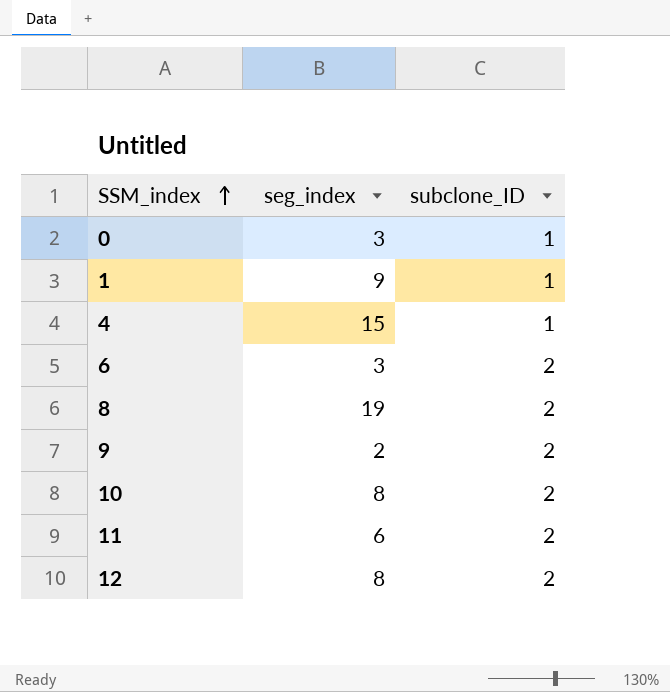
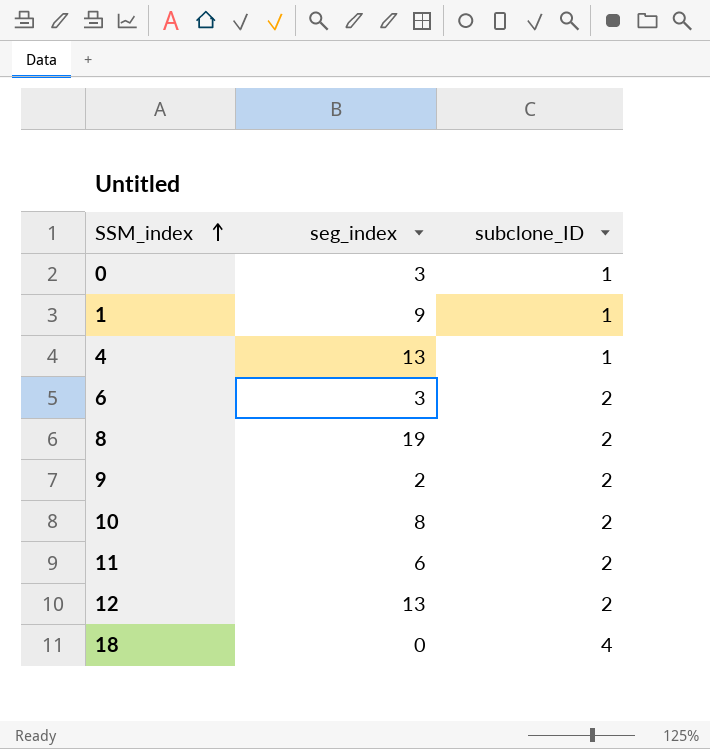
4 | seg_index: 15 -> 13
12 | seg_index: 8 -> 13
row 18: none -> 0 | 4

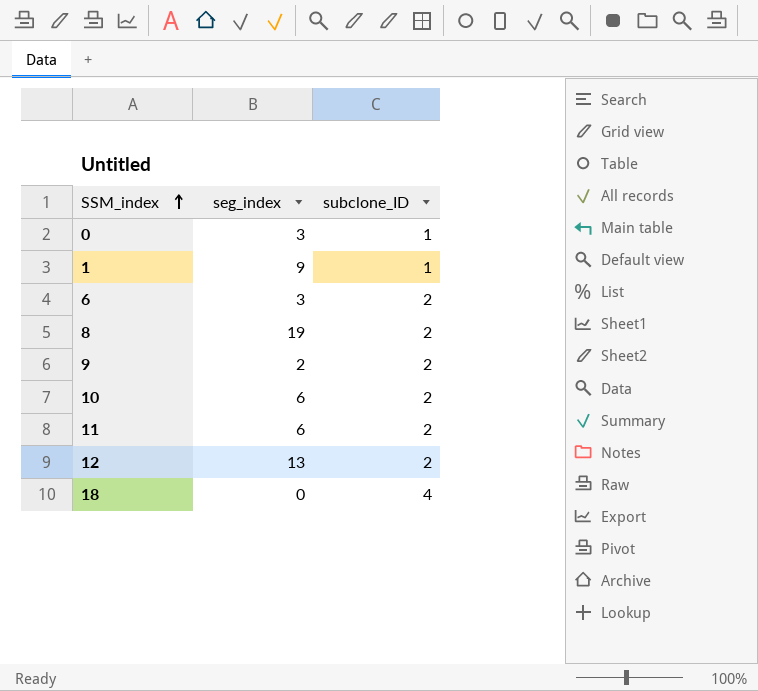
row 4: 13 | 1 -> none
10 | seg_index: 8 -> 6

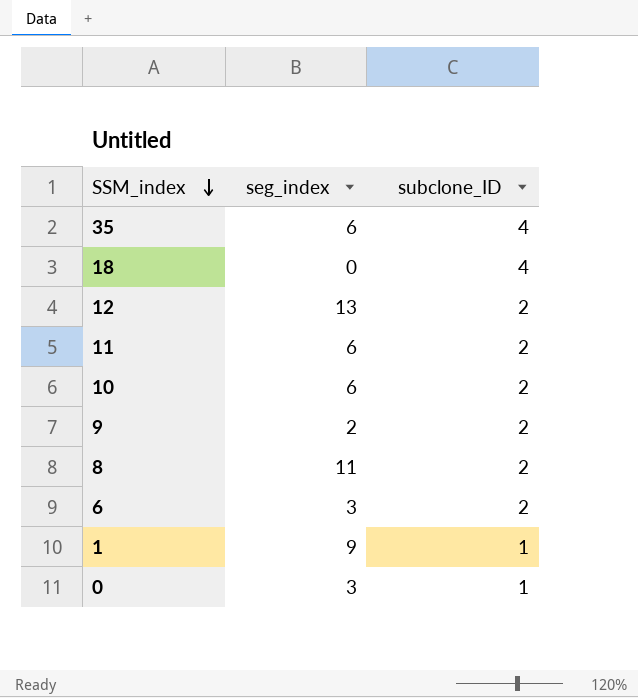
row order: SSM_index ascending -> SSM_index descending
row 35: none -> 6 | 4
8 | seg_index: 19 -> 11

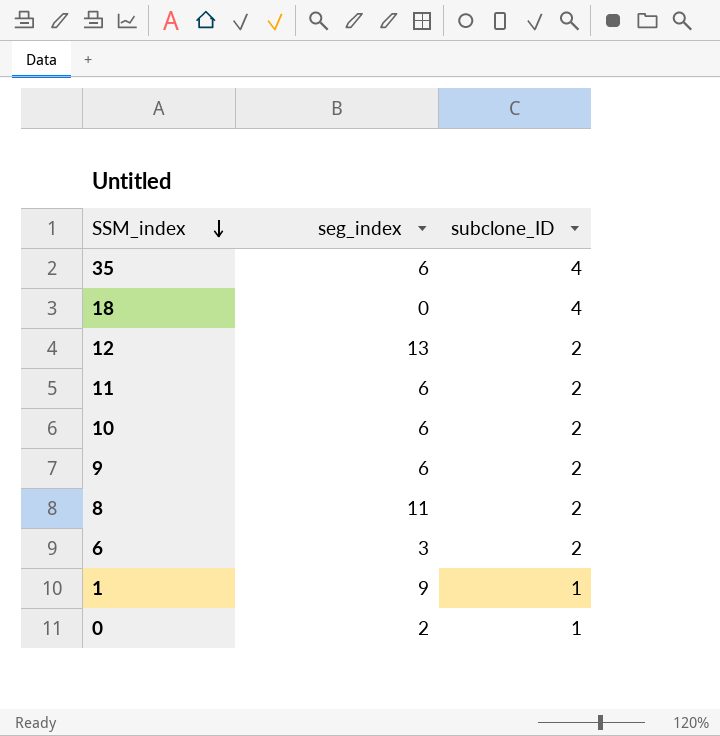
9 | seg_index: 2 -> 6
0 | seg_index: 3 -> 2

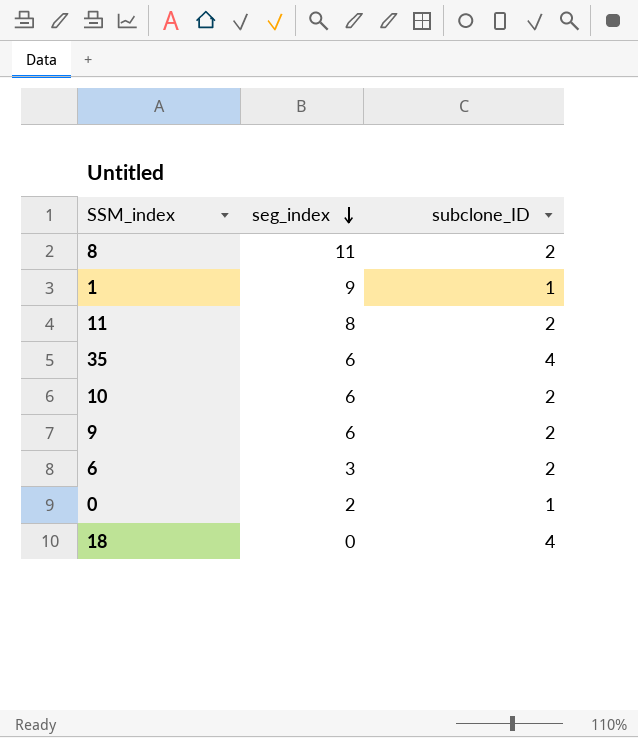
row order: SSM_index descending -> seg_index descending
row 12: 13 | 2 -> none
11 | seg_index: 6 -> 8

